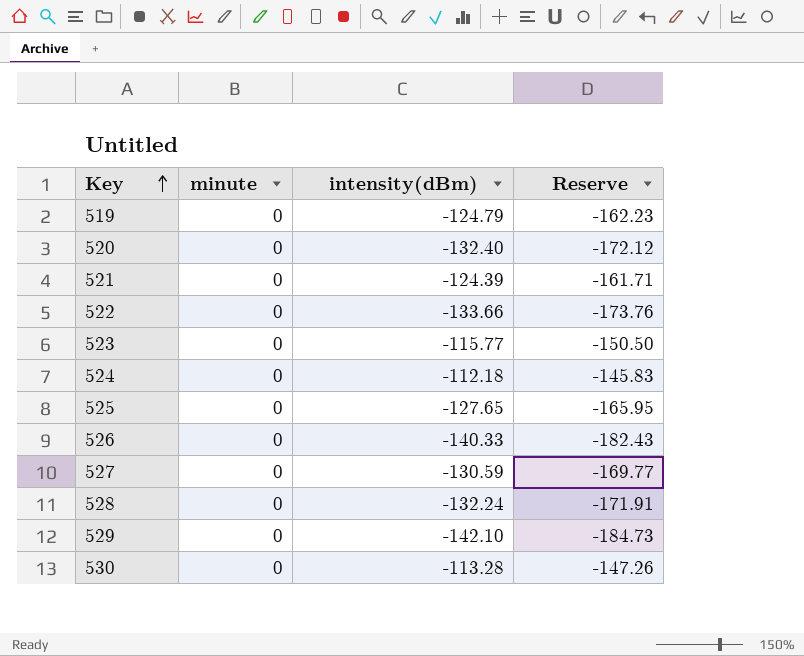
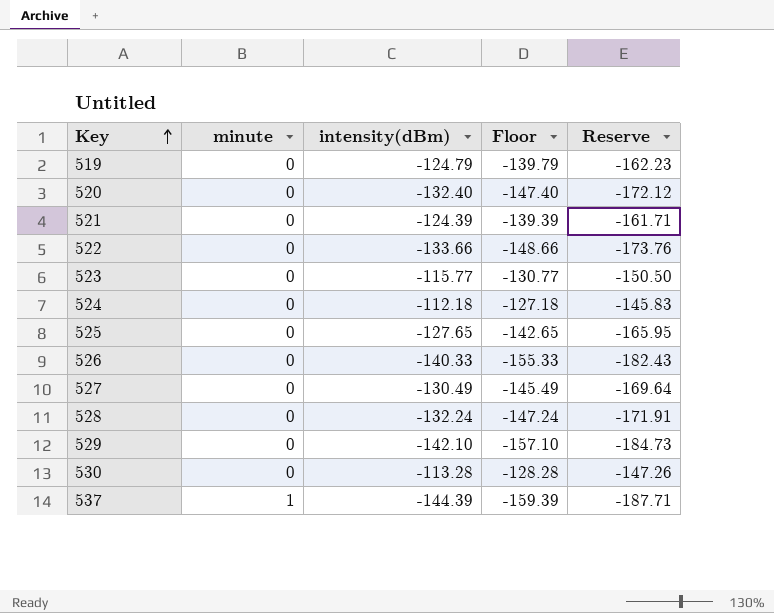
column Floor | formula: none -> [intensity(dBm)] - 15
527 | intensity(dBm): -130.59 -> -130.49
527 | Reserve: -169.77 -> -169.64
row 537: none -> 1 | -144.39 | -159.39 | -187.71

